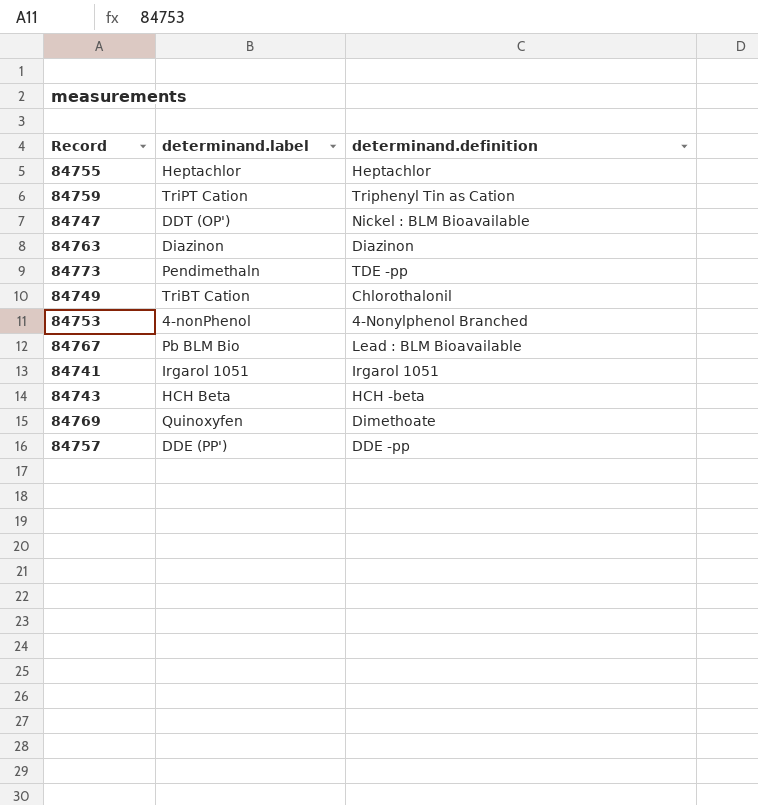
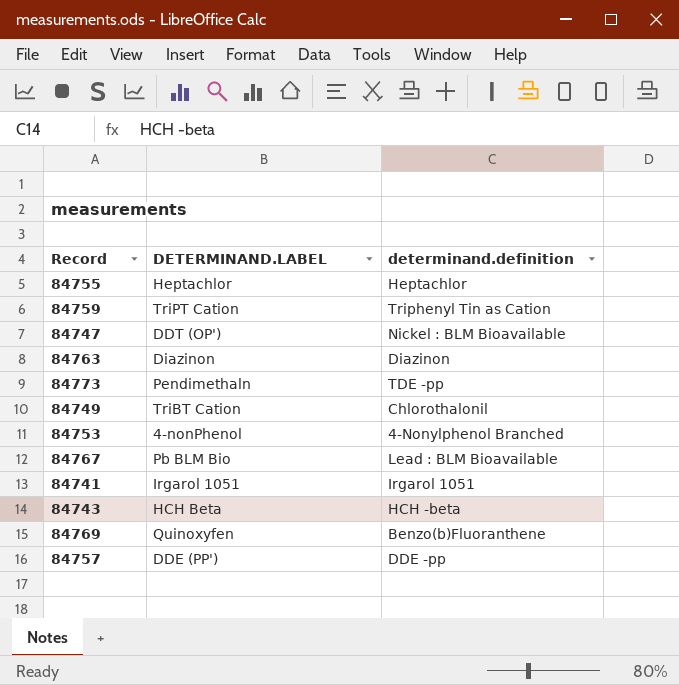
column name: determinand.label -> DETERMINAND.LABEL
84769 | determinand.definition: Dimethoate -> Benzo(b)Fluoranthene

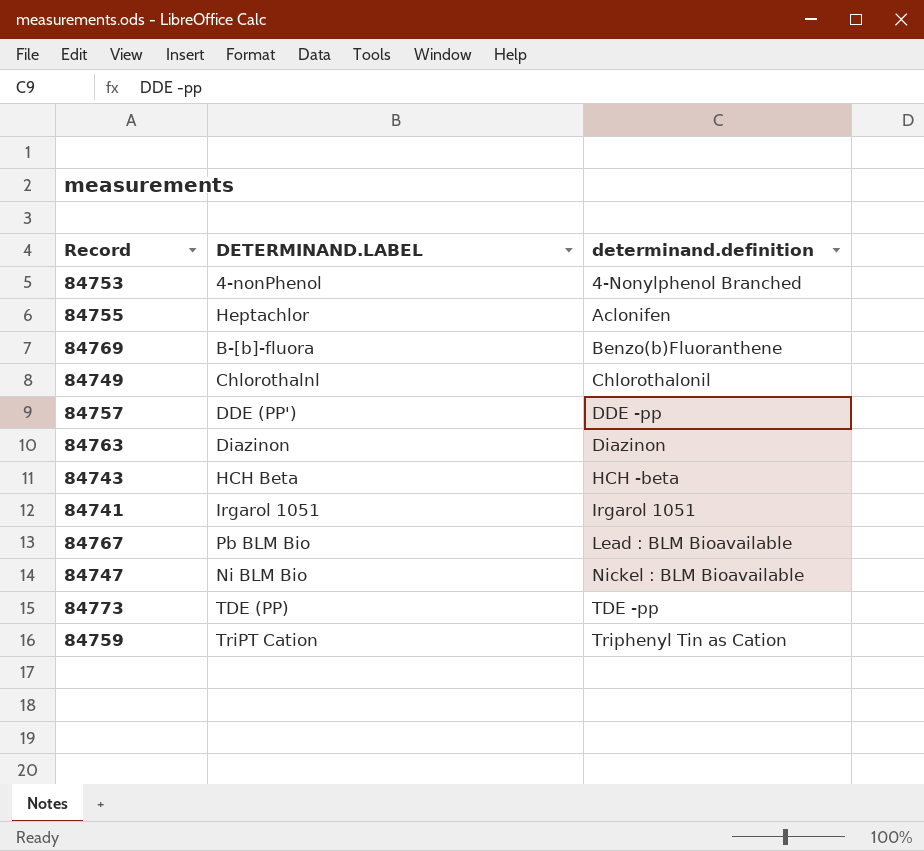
row order: none -> determinand.definition ascending
84755 | determinand.definition: Heptachlor -> Aclonifen
84769 | DETERMINAND.LABEL: Quinoxyfen -> B-[b]-fluora
84749 | DETERMINAND.LABEL: TriBT Cation -> Chlorothalnl
84747 | DETERMINAND.LABEL: DDT (OP') -> Ni BLM Bio
84773 | DETERMINAND.LABEL: Pendimethaln -> TDE (PP)

